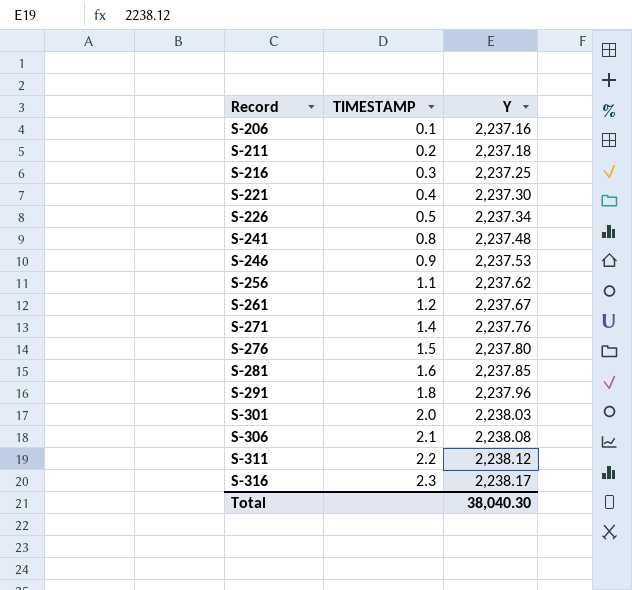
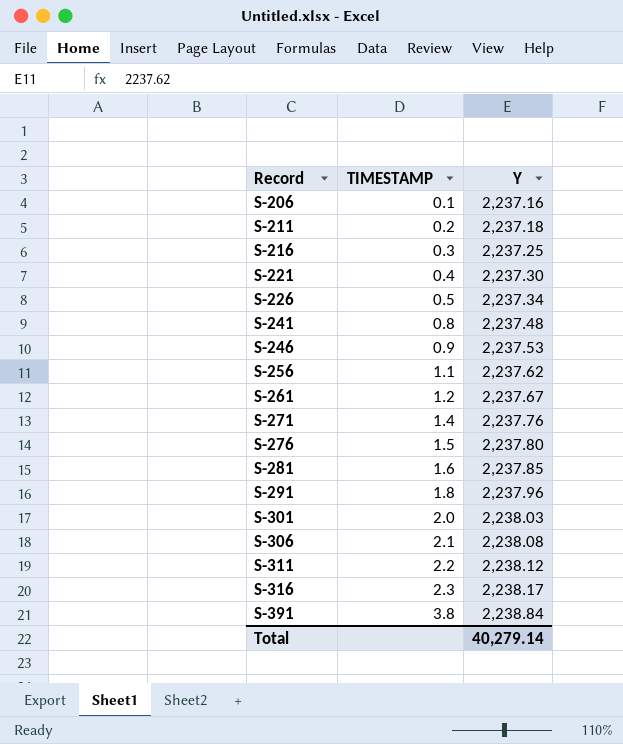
row S-391: none -> 3.8 | 2,238.84
Total | Y: 38,040.30 -> 40,279.14

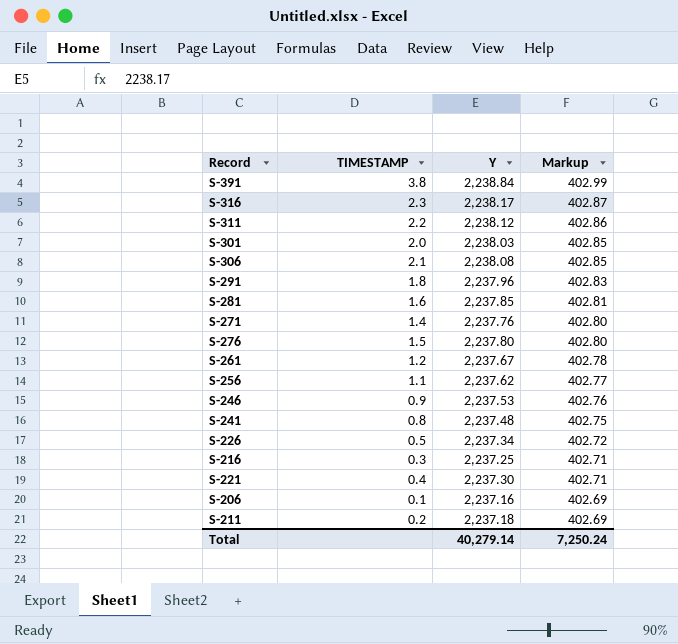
row order: Record ascending -> Markup descending
column Markup | formula: none -> [Y] * 0.18

